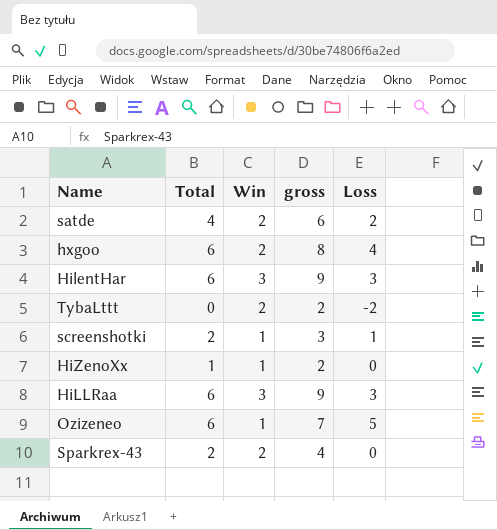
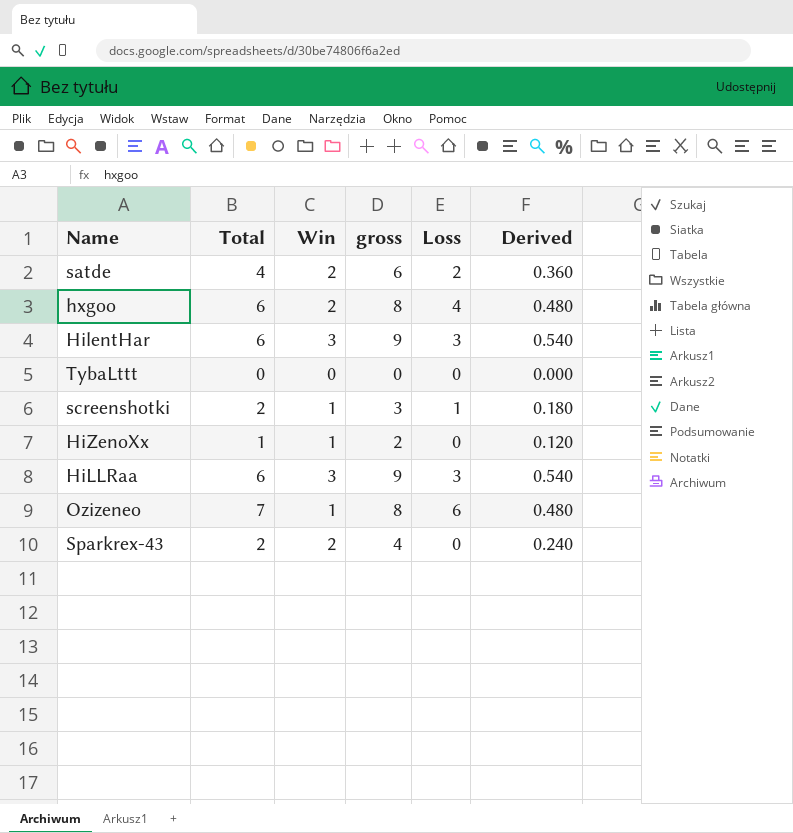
column Derived | formula: none -> [gross] * 0.06
TybaLttt | Win: 2 -> 0
TybaLttt | gross: 2 -> 0
TybaLttt | Loss: -2 -> 0
Ozizeneo | Total: 6 -> 7
Ozizeneo | gross: 7 -> 8
Ozizeneo | Loss: 5 -> 6

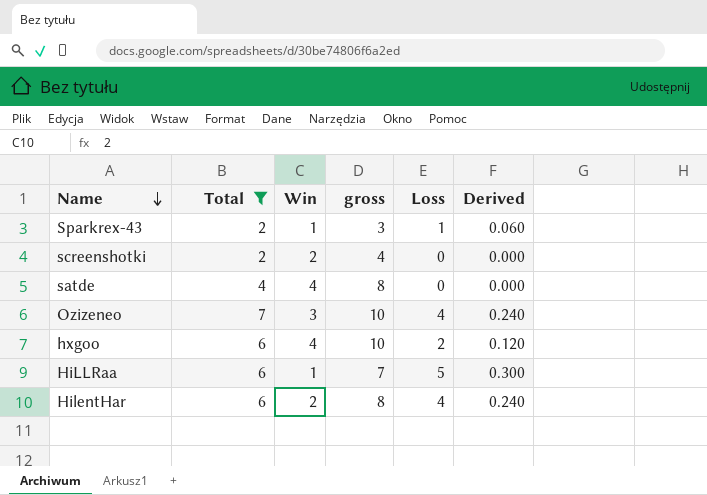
filter: none -> Total >= 2
row order: none -> Name descending
column Derived | formula: [gross] * 0.06 -> [Loss] * 0.06
Sparkrex-43 | Win: 2 -> 1
Sparkrex-43 | gross: 4 -> 3
Sparkrex-43 | Loss: 0 -> 1
screenshotki | Win: 1 -> 2
screenshotki | gross: 3 -> 4
screenshotki | Loss: 1 -> 0
satde | Win: 2 -> 4
satde | gross: 6 -> 8
satde | Loss: 2 -> 0
Ozizeneo | Win: 1 -> 3
Ozizeneo | gross: 8 -> 10
Ozizeneo | Loss: 6 -> 4
hxgoo | Win: 2 -> 4
hxgoo | gross: 8 -> 10
hxgoo | Loss: 4 -> 2
HiLLRaa | Win: 3 -> 1
HiLLRaa | gross: 9 -> 7
HiLLRaa | Loss: 3 -> 5
HilentHar | Win: 3 -> 2
HilentHar | gross: 9 -> 8
HilentHar | Loss: 3 -> 4

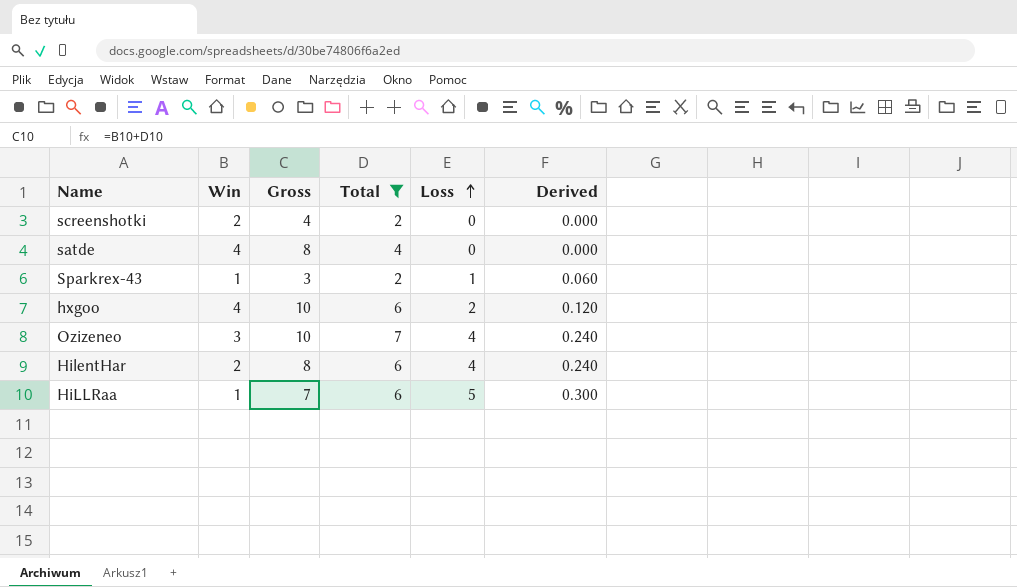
row order: Name descending -> Loss ascending
column name: gross -> Gross
column Total | position: 2 -> 4

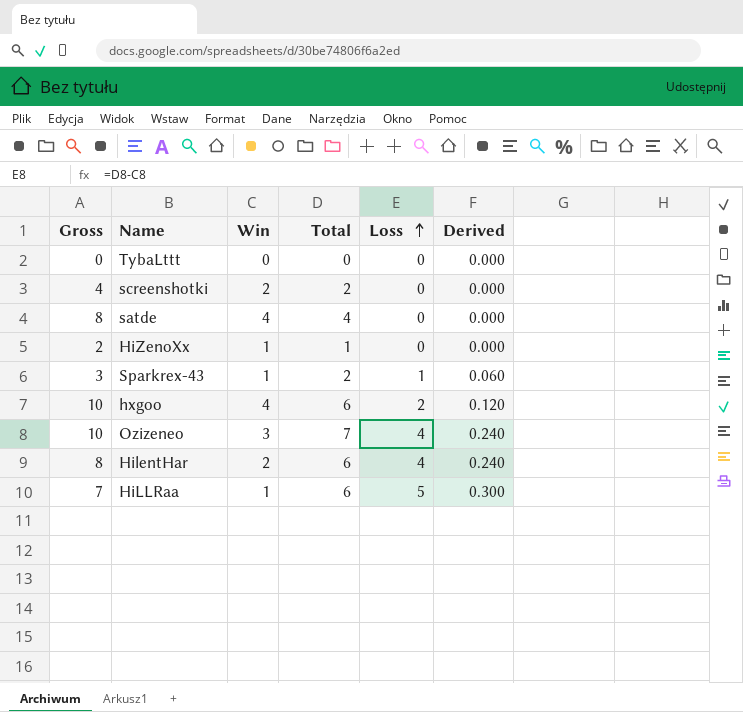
filter: Total >= 2 -> none
column Gross | position: 3 -> 1

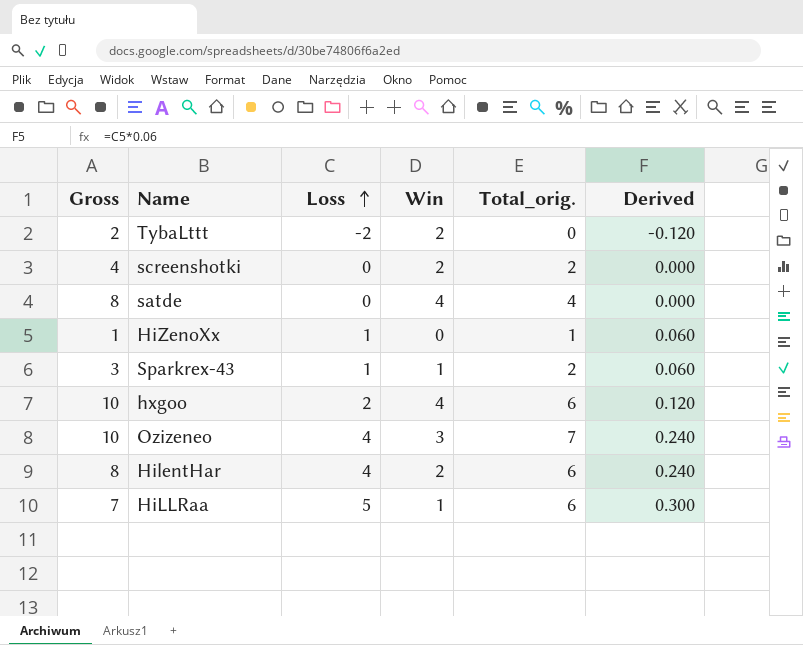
column Loss | position: 5 -> 3
column name: Total -> Total_orig.
TybaLttt | Gross: 0 -> 2
TybaLttt | Loss: 0 -> -2
TybaLttt | Win: 0 -> 2
TybaLttt | Derived: 0.000 -> -0.120
HiZenoXx | Gross: 2 -> 1
HiZenoXx | Loss: 0 -> 1
HiZenoXx | Win: 1 -> 0
HiZenoXx | Derived: 0.000 -> 0.060

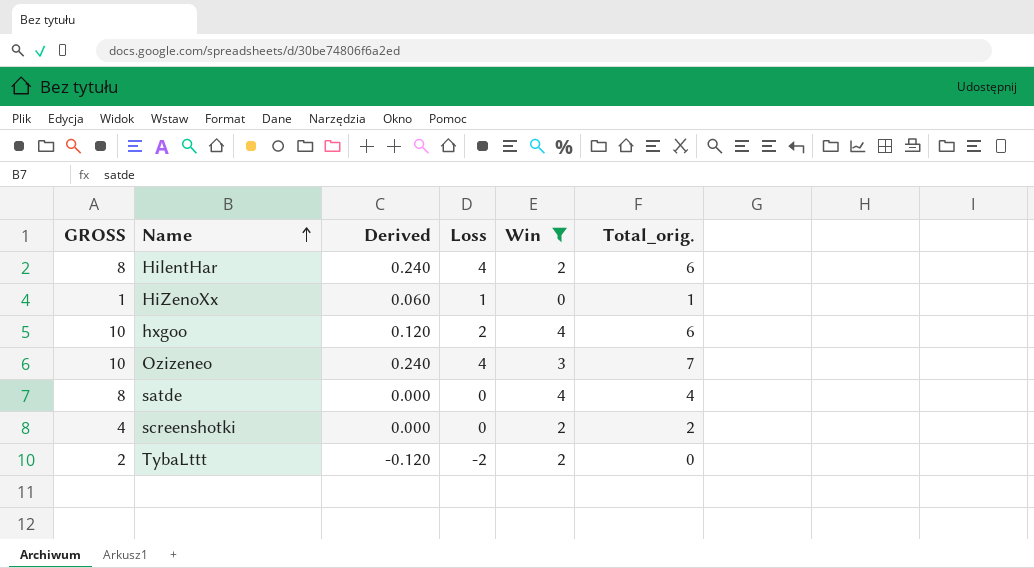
filter: none -> Win != 1
row order: Loss ascending -> Name ascending
column name: Gross -> GROSS
column Derived | position: 6 -> 3

